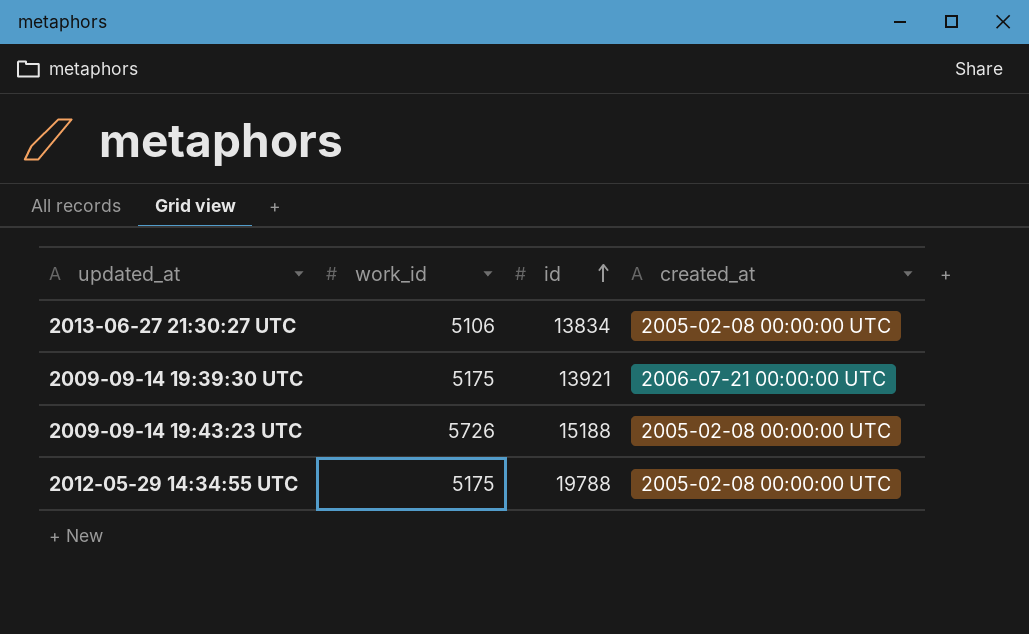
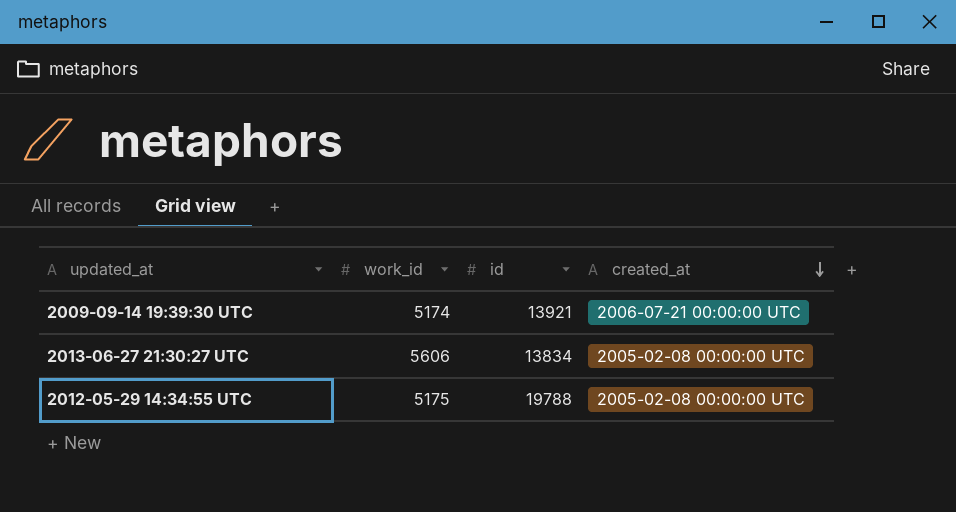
row order: id ascending -> created_at descending
row 2009-09-14 19:43:23 UTC: 5726 | 15188 | 2005-02-08 00:00:00 UTC -> none
2009-09-14 19:39:30 UTC | work_id: 5175 -> 5174
2013-06-27 21:30:27 UTC | work_id: 5106 -> 5606

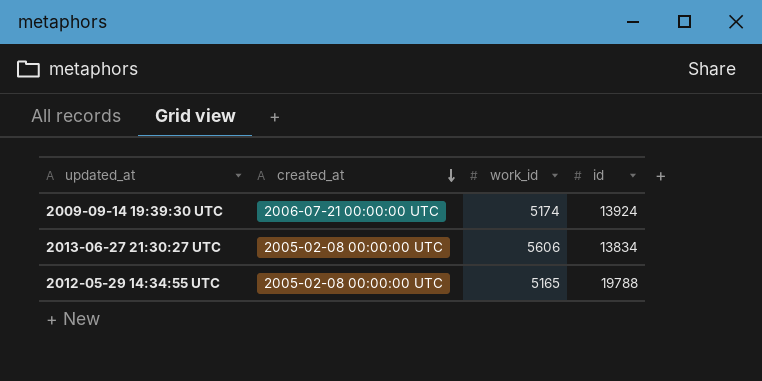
column created_at | position: 4 -> 2
2009-09-14 19:39:30 UTC | id: 13921 -> 13924
2012-05-29 14:34:55 UTC | work_id: 5175 -> 5165

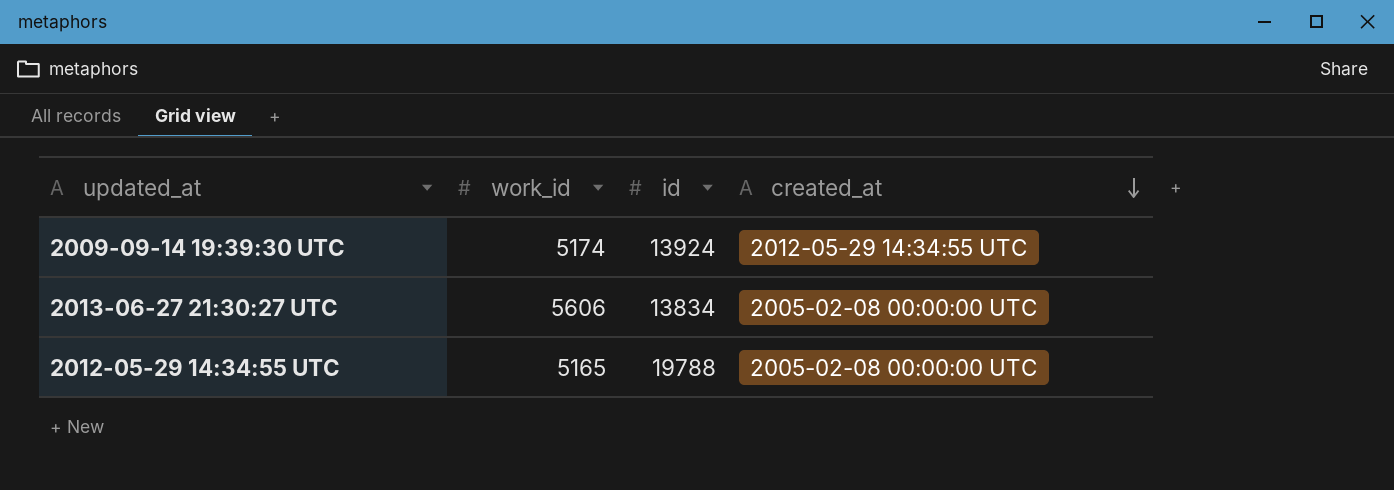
column created_at | position: 2 -> 4
2009-09-14 19:39:30 UTC | created_at: 2006-07-21 00:00:00 UTC -> 2012-05-29 14:34:55 UTC

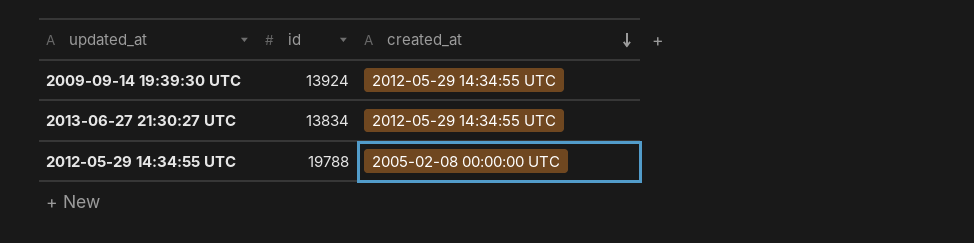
column work_id | position: 2 -> none
2013-06-27 21:30:27 UTC | created_at: 2005-02-08 00:00:00 UTC -> 2012-05-29 14:34:55 UTC

